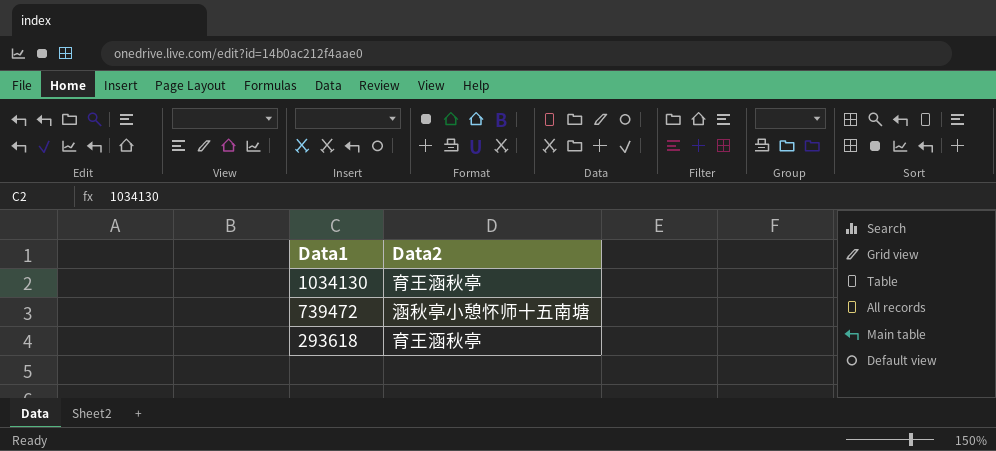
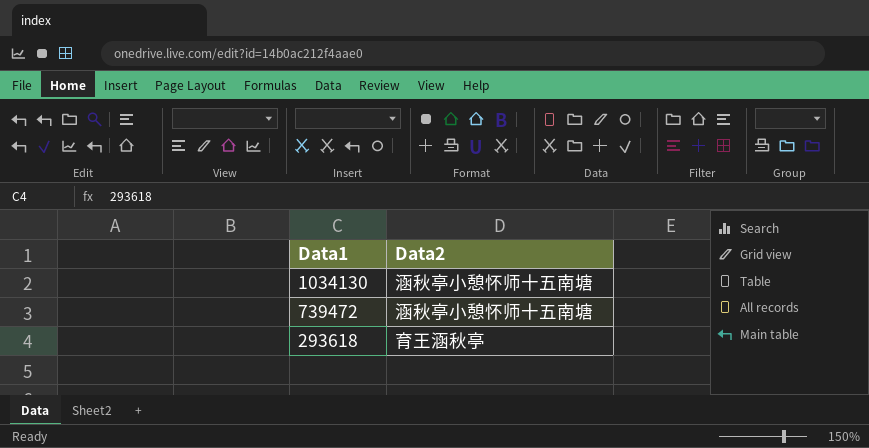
1034130 | Data2: 育王涵秋亭 -> 涵秋亭小憩怀师十五南塘

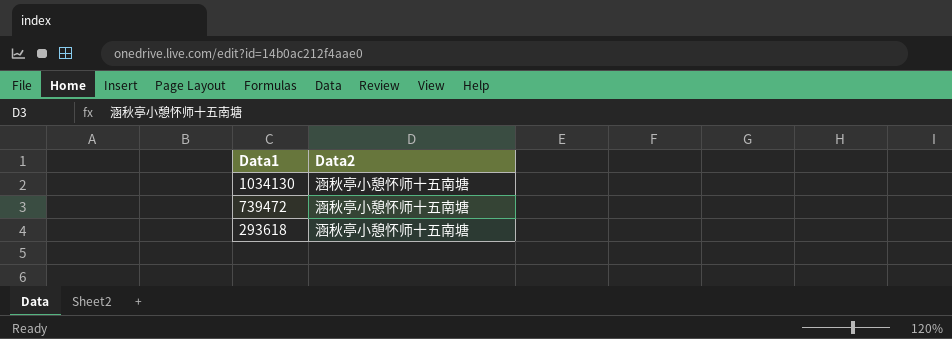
293618 | Data2: 育王涵秋亭 -> 涵秋亭小憩怀师十五南塘

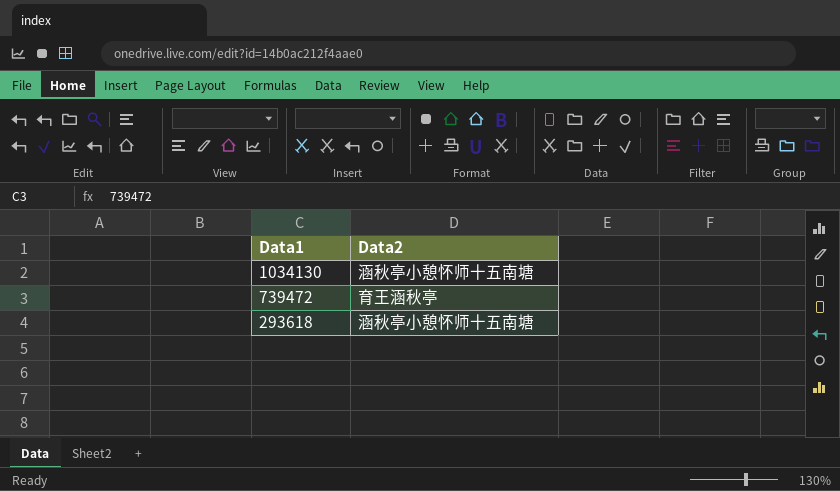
739472 | Data2: 涵秋亭小憩怀师十五南塘 -> 育王涵秋亭

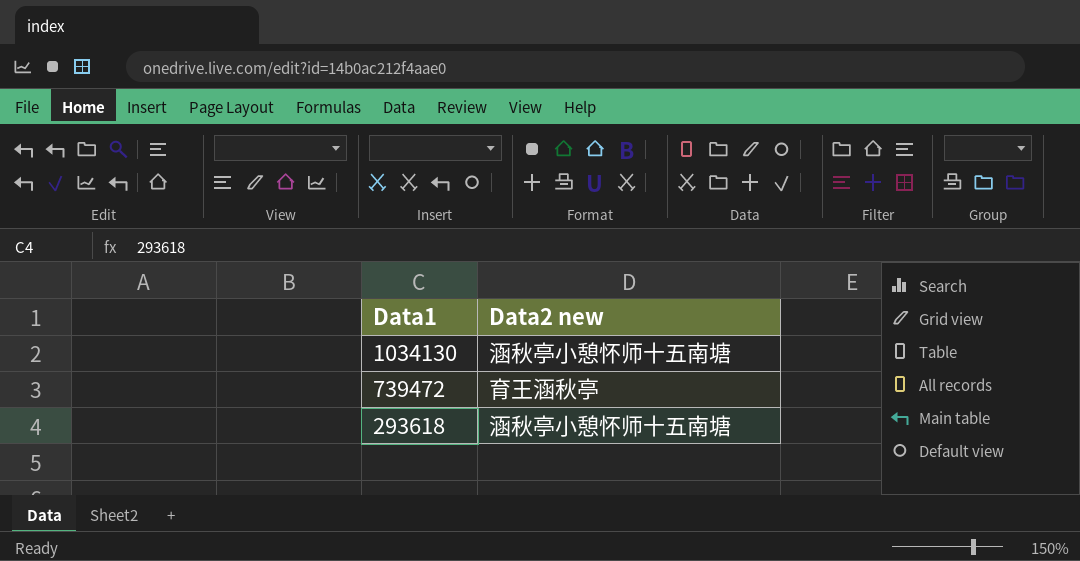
column name: Data2 -> Data2 new

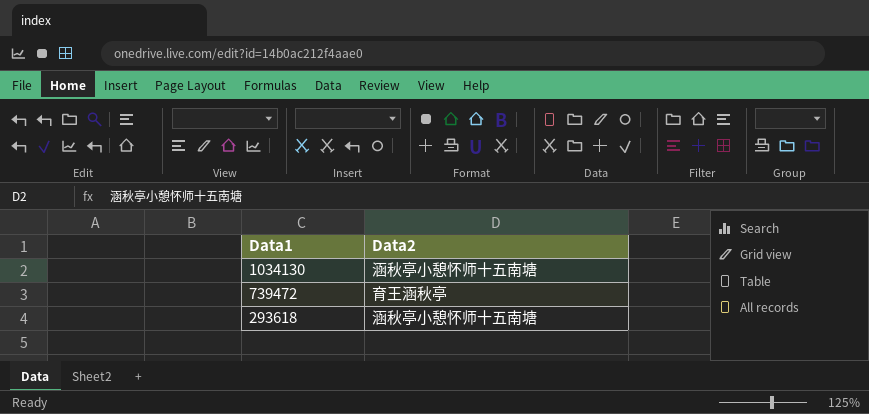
column name: Data2 new -> Data2

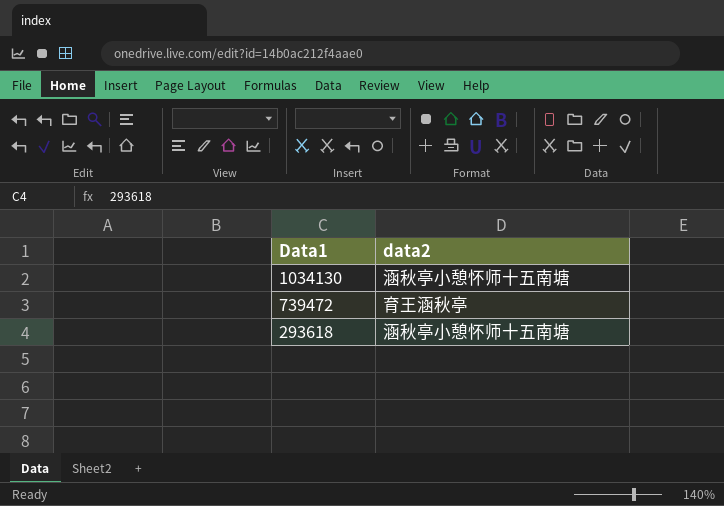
column name: Data2 -> data2

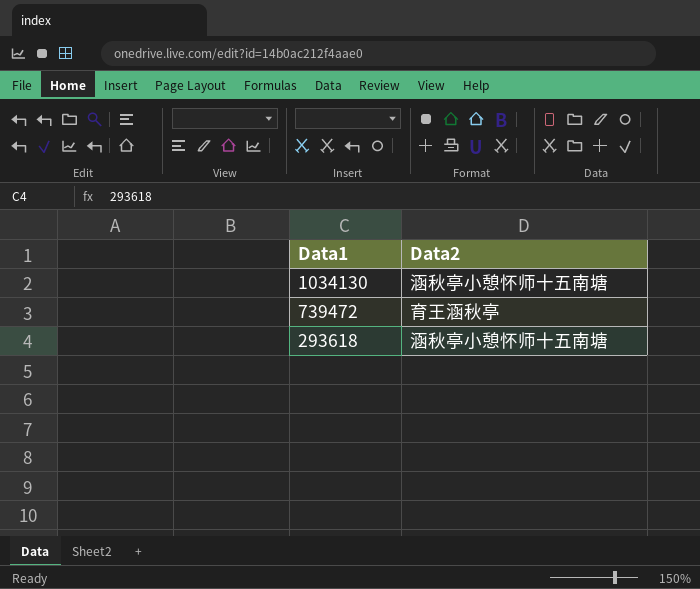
column name: data2 -> Data2

